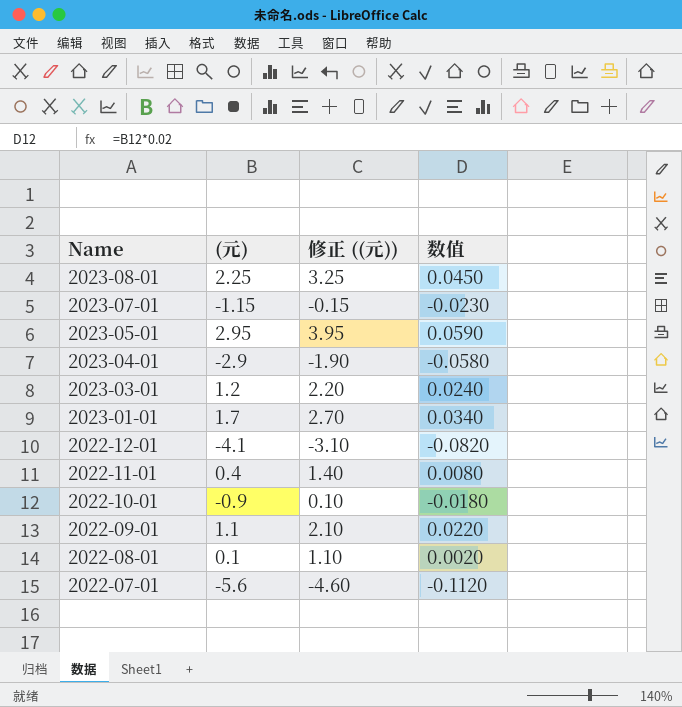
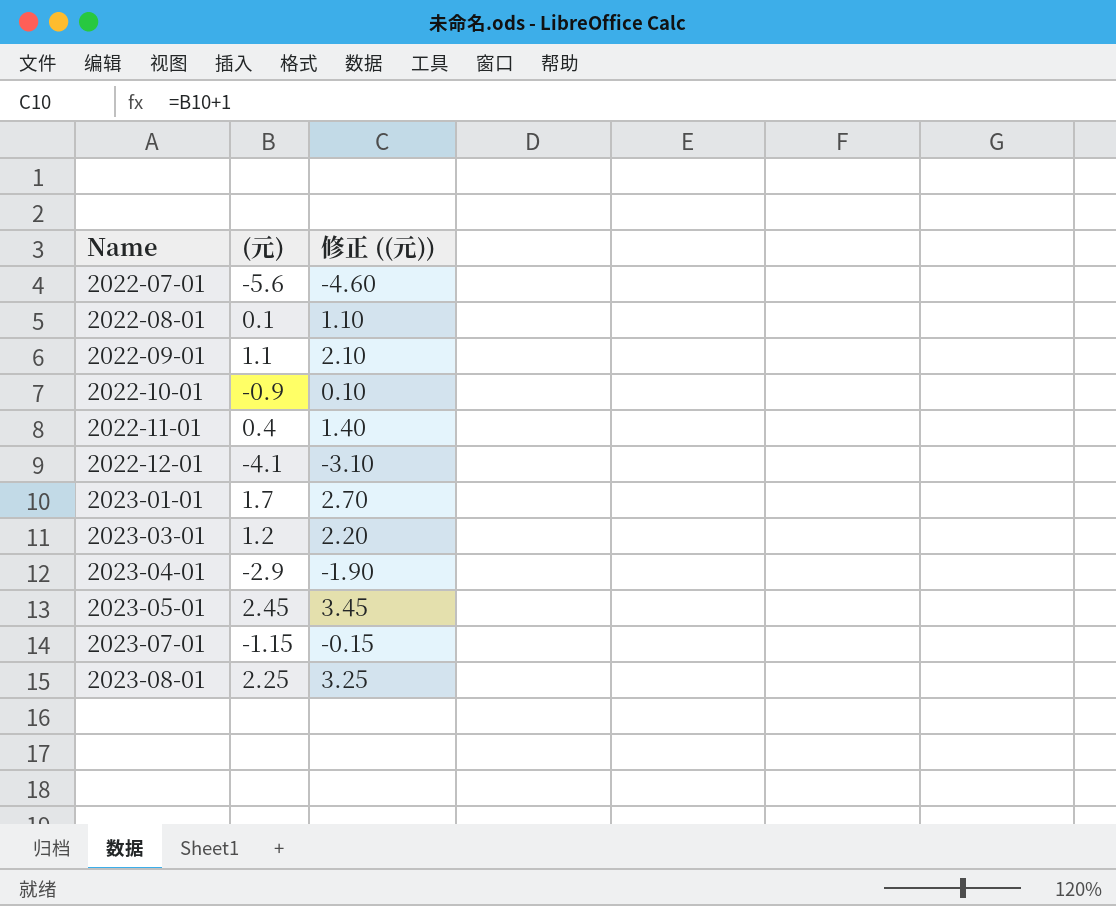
row order: Name descending -> Name ascending
column 数值 | formula: [(元)] * 0.02 -> none
2023-05-01 | (元): 2.95 -> 2.45
2023-05-01 | 修正 ((元)): 3.95 -> 3.45

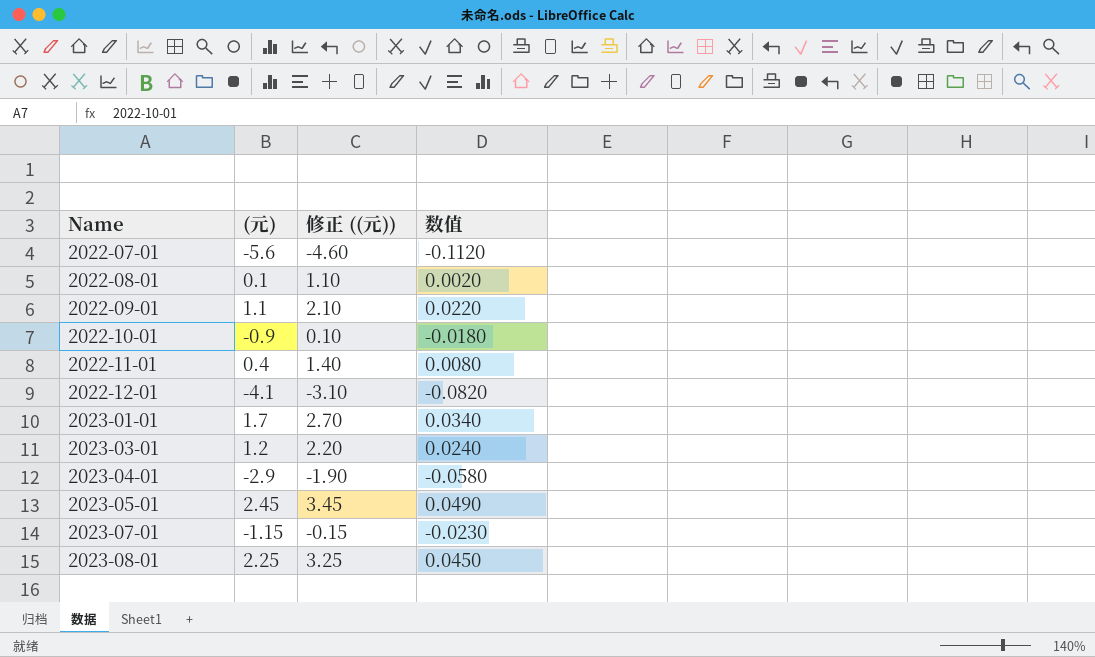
column 数值 | formula: none -> [(元)] * 0.02

